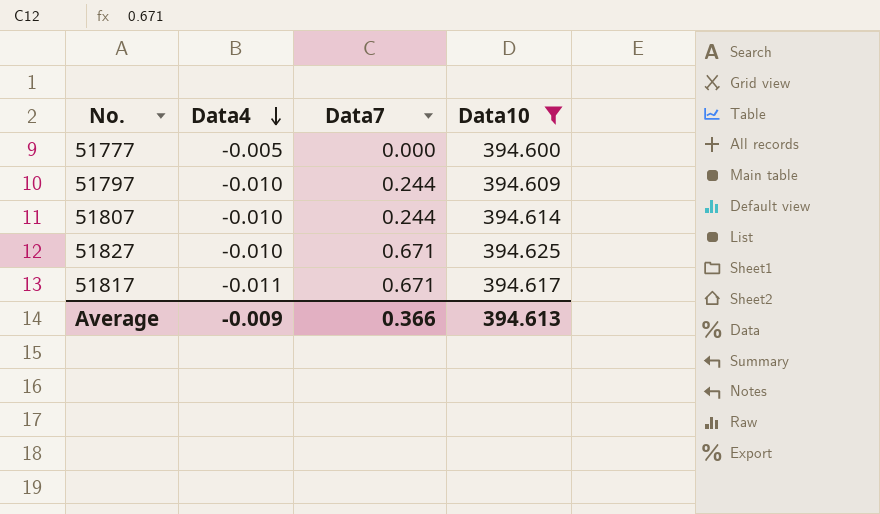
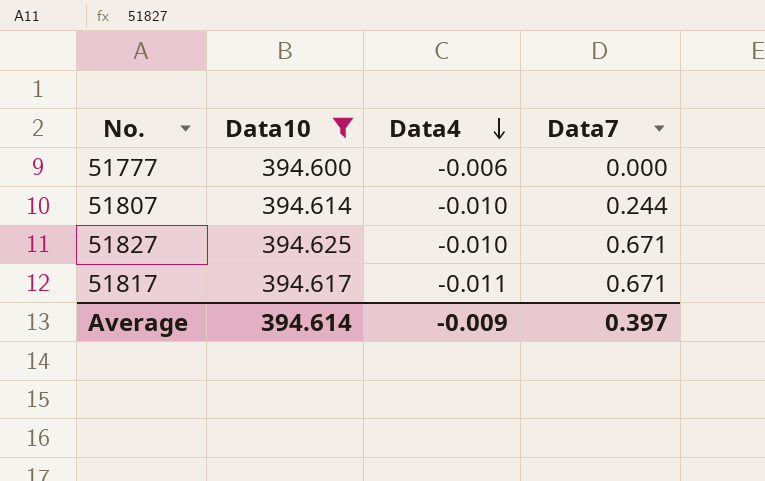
column Data10 | position: 4 -> 2
row 51797: -0.010 | 0.244 | 394.609 -> none
51777 | Data4: -0.005 -> -0.006
Average | Data10: 394.613 -> 394.614
Average | Data7: 0.366 -> 0.397

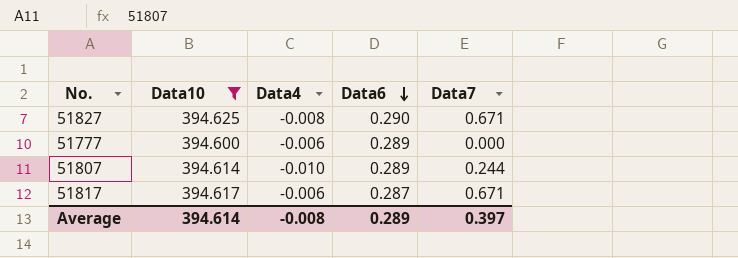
row order: Data4 descending -> Data6 descending
column Data6 | position: none -> 4
51827 | Data4: -0.010 -> -0.008
51817 | Data4: -0.011 -> -0.006
Average | Data4: -0.009 -> -0.008

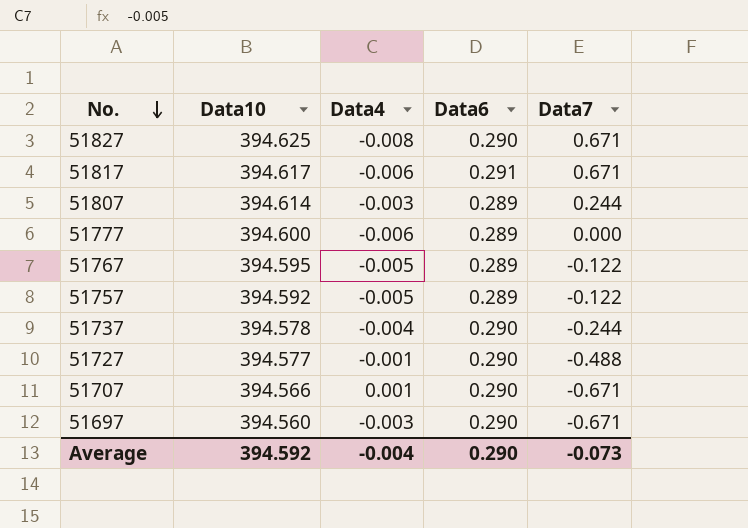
filter: Data10 >= 394.600 -> none
row order: Data6 descending -> No. descending
51817 | Data6: 0.287 -> 0.291
51807 | Data4: -0.010 -> -0.003
Average | Data10: 394.614 -> 394.592
Average | Data4: -0.008 -> -0.004
Average | Data6: 0.289 -> 0.290
Average | Data7: 0.397 -> -0.073

